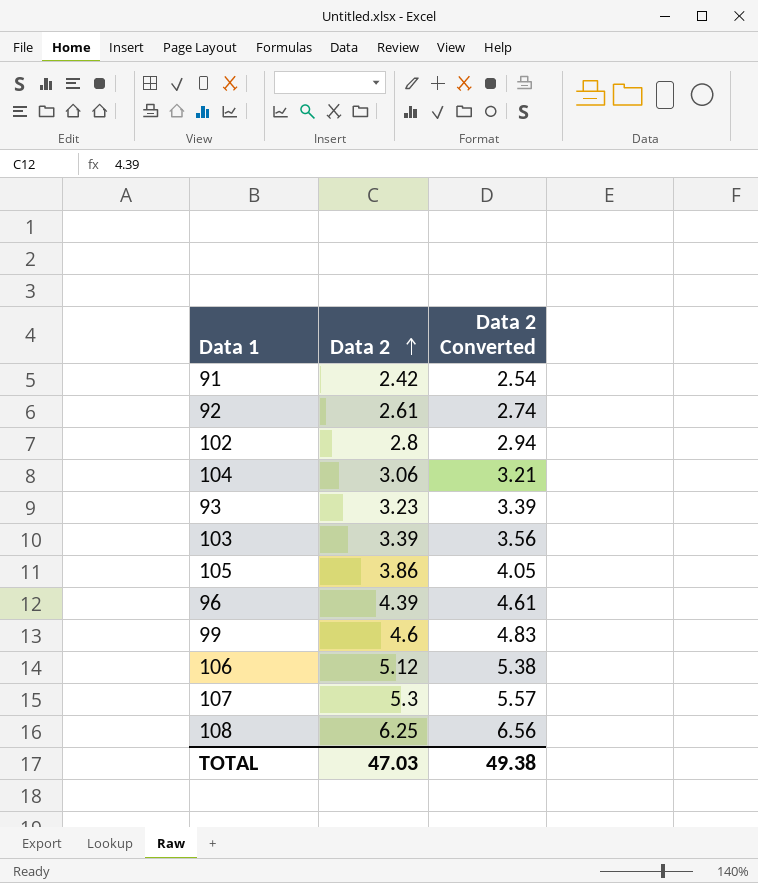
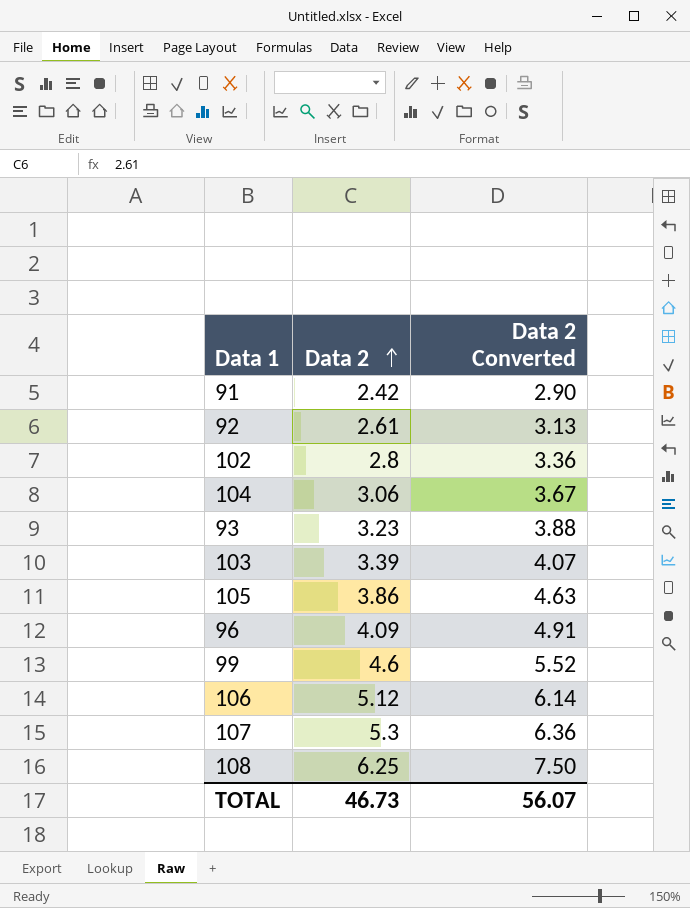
column Data 2 Converted | formula: [Data 2] * 1.05 -> [Data 2] * 1.2
96 | Data 2: 4.39 -> 4.09
TOTAL | Data 2: 47.03 -> 46.73
TOTAL | Data 2 Converted: 49.38 -> 56.07

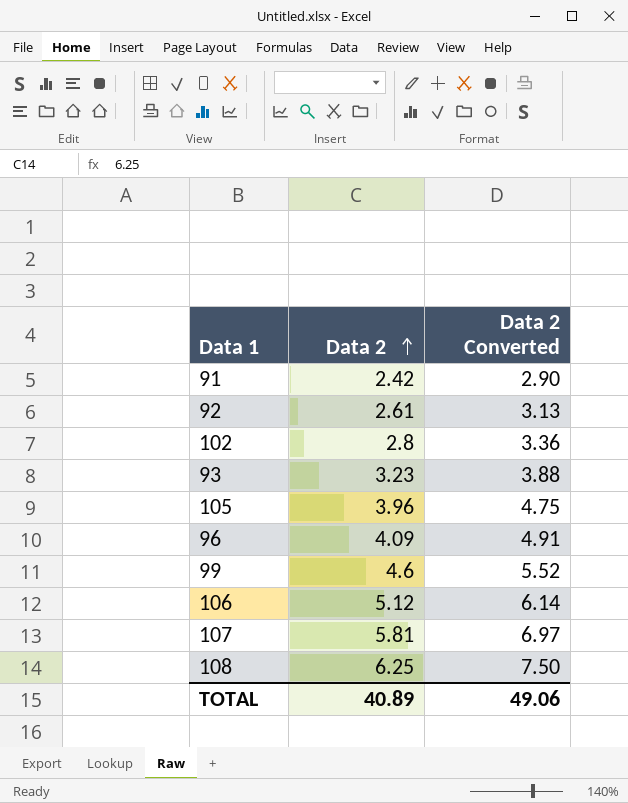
row 104: 3.06 | 3.67 -> none
row 103: 3.39 | 4.07 -> none
105 | Data 2: 3.86 -> 3.96
105 | Data 2 Converted: 4.63 -> 4.75
107 | Data 2: 5.3 -> 5.81
107 | Data 2 Converted: 6.36 -> 6.97
TOTAL | Data 2: 46.73 -> 40.89
TOTAL | Data 2 Converted: 56.07 -> 49.06

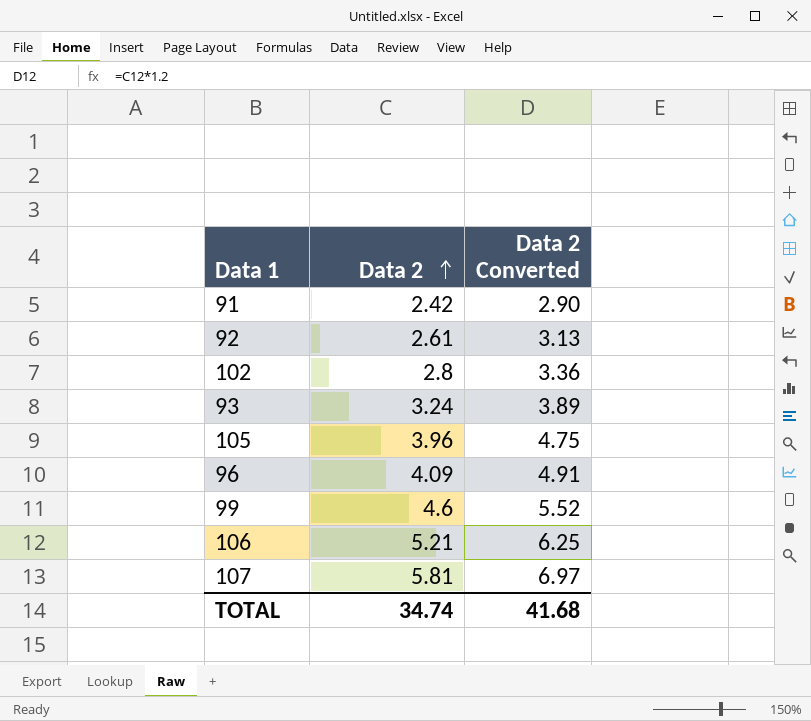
row 108: 6.25 | 7.50 -> none
93 | Data 2: 3.23 -> 3.24
93 | Data 2 Converted: 3.88 -> 3.89
106 | Data 2: 5.12 -> 5.21
106 | Data 2 Converted: 6.14 -> 6.25
TOTAL | Data 2: 40.89 -> 34.74
TOTAL | Data 2 Converted: 49.06 -> 41.68

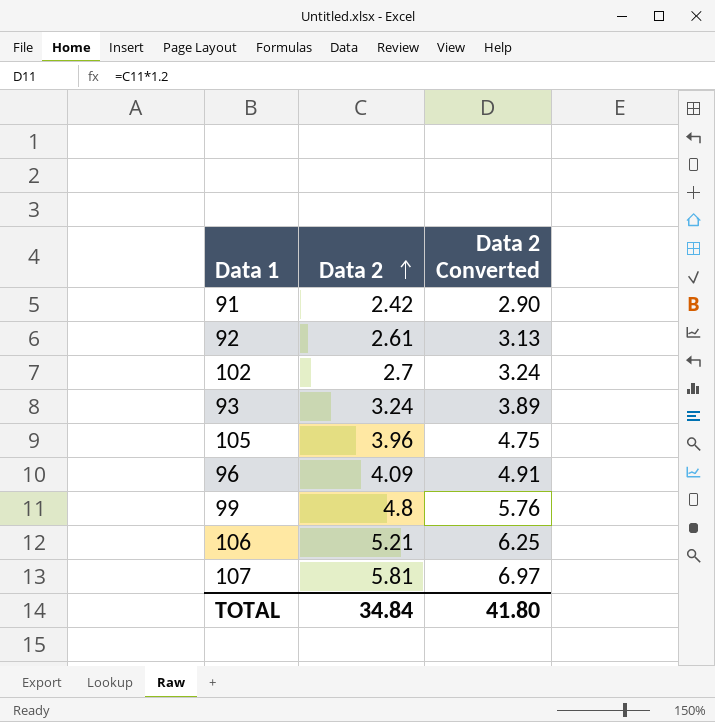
102 | Data 2: 2.8 -> 2.7
102 | Data 2 Converted: 3.36 -> 3.24
99 | Data 2: 4.6 -> 4.8
99 | Data 2 Converted: 5.52 -> 5.76
TOTAL | Data 2: 34.74 -> 34.84
TOTAL | Data 2 Converted: 41.68 -> 41.80

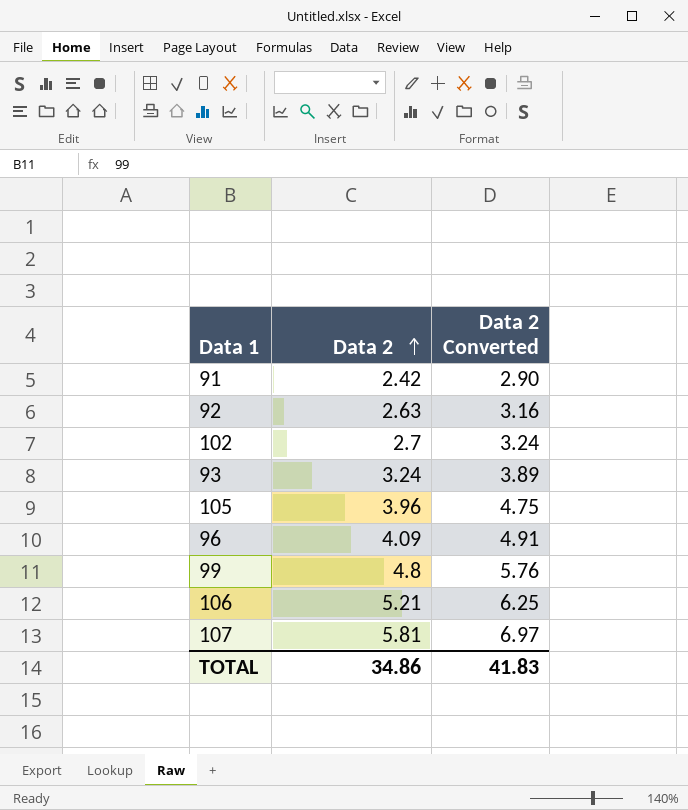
92 | Data 2: 2.61 -> 2.63
92 | Data 2 Converted: 3.13 -> 3.16
TOTAL | Data 2: 34.84 -> 34.86
TOTAL | Data 2 Converted: 41.80 -> 41.83

